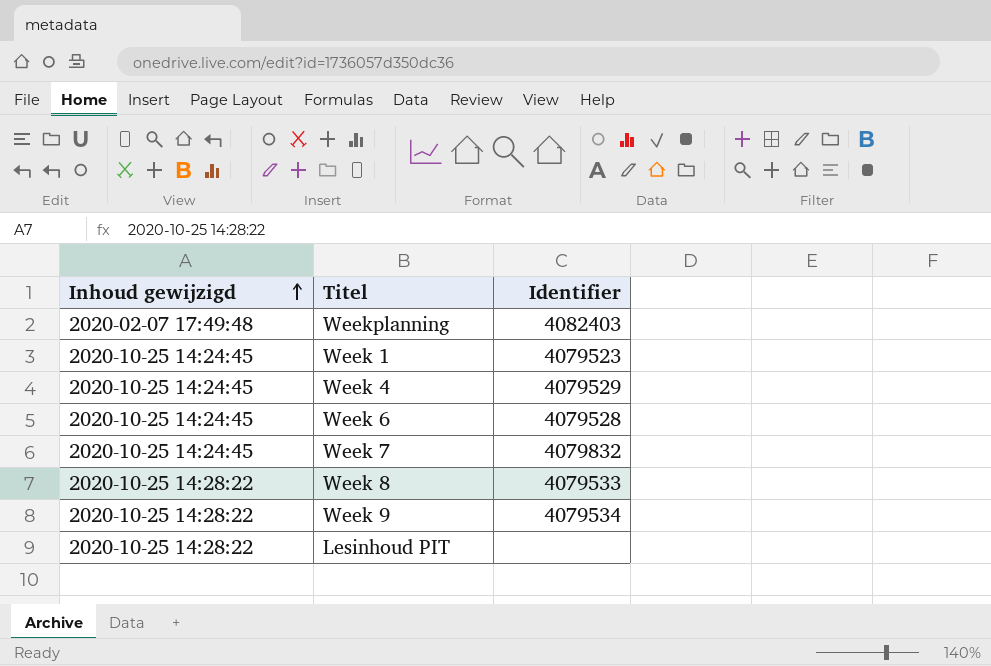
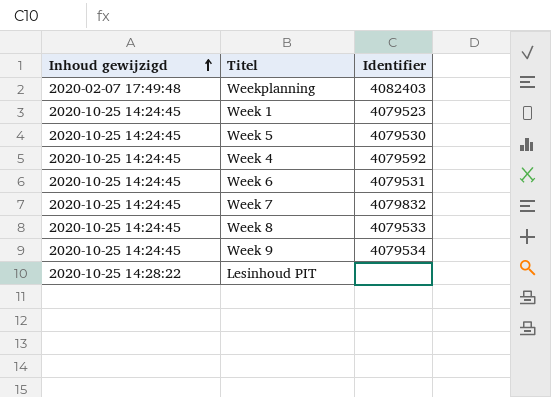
row Week 5: none -> 2020-10-25 14:24:45 | 4079530
Week 4 | Identifier: 4079529 -> 4079592
Week 6 | Identifier: 4079528 -> 4079531
Week 8 | Inhoud gewijzigd: 2020-10-25 14:28:22 -> 2020-10-25 14:24:45
Week 9 | Inhoud gewijzigd: 2020-10-25 14:28:22 -> 2020-10-25 14:24:45

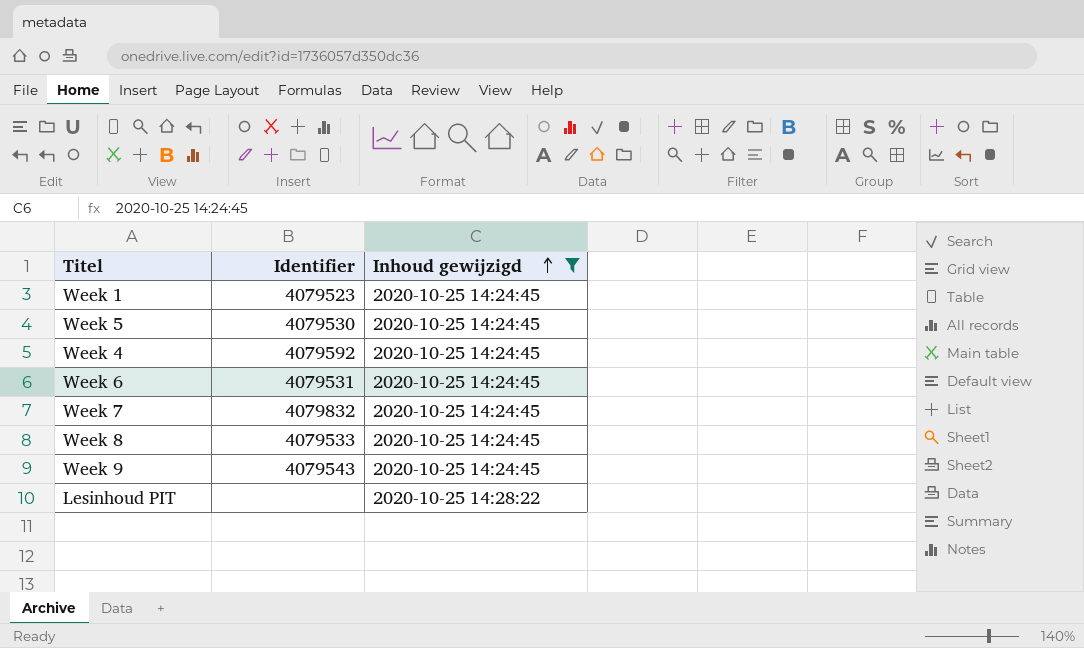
filter: none -> Inhoud gewijzigd != 2020-02-07 17:49:48
column Inhoud gewijzigd | position: 1 -> 3
Week 9 | Identifier: 4079534 -> 4079543

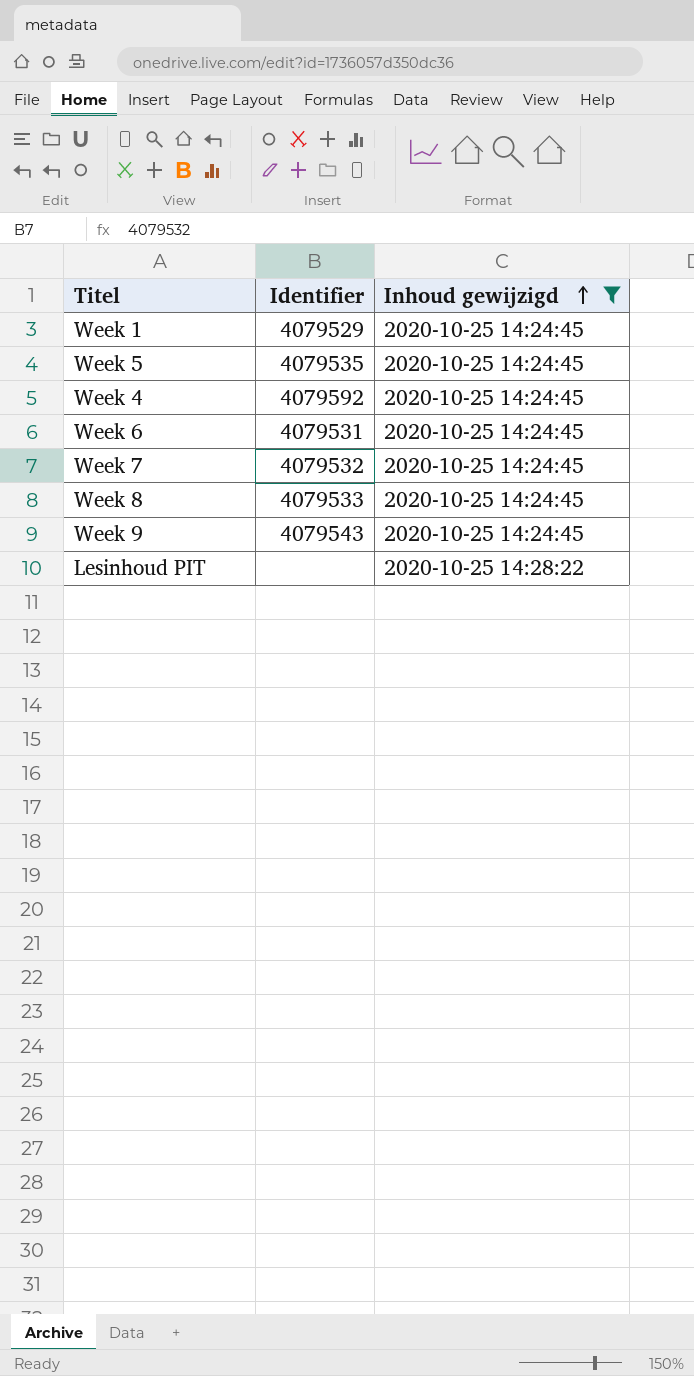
Week 1 | Identifier: 4079523 -> 4079529
Week 5 | Identifier: 4079530 -> 4079535
Week 7 | Identifier: 4079832 -> 4079532

